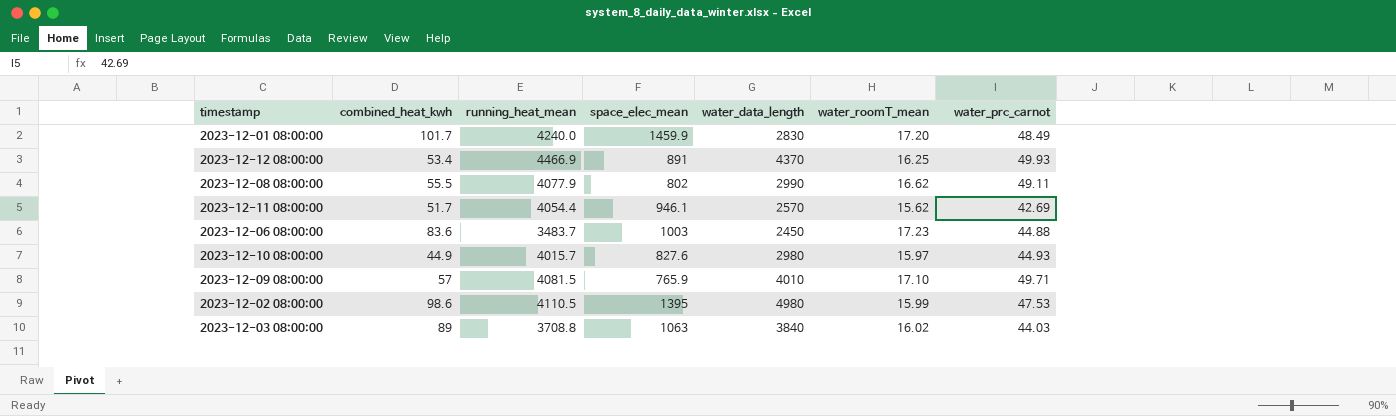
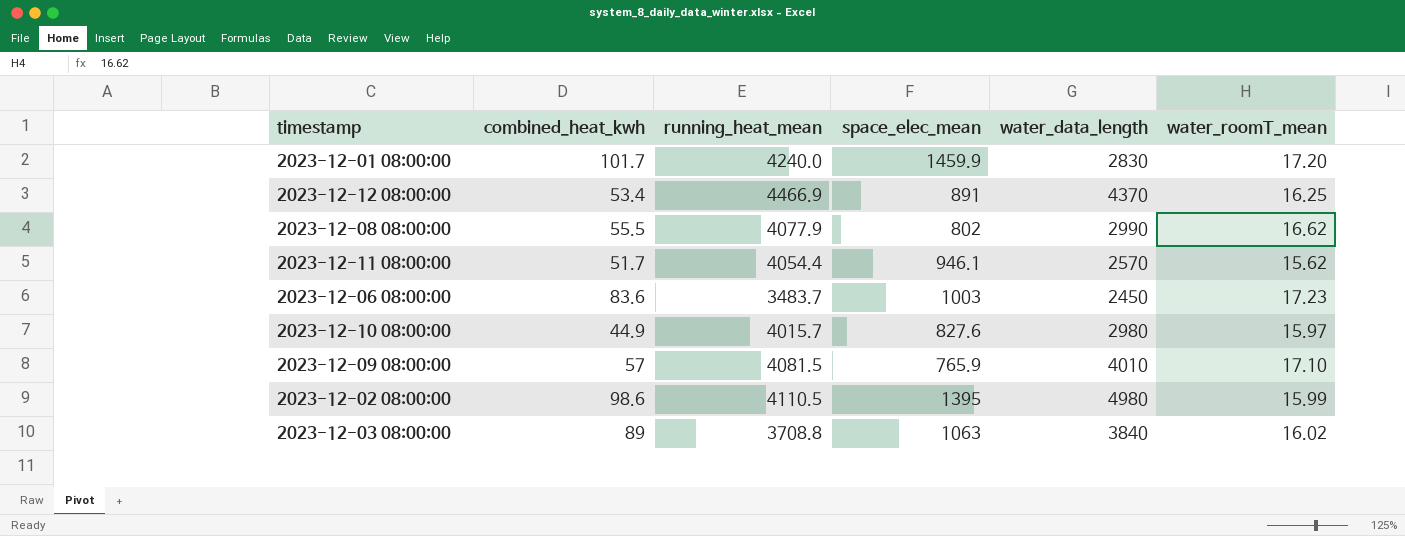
column water_prc_carnot | position: 7 -> none

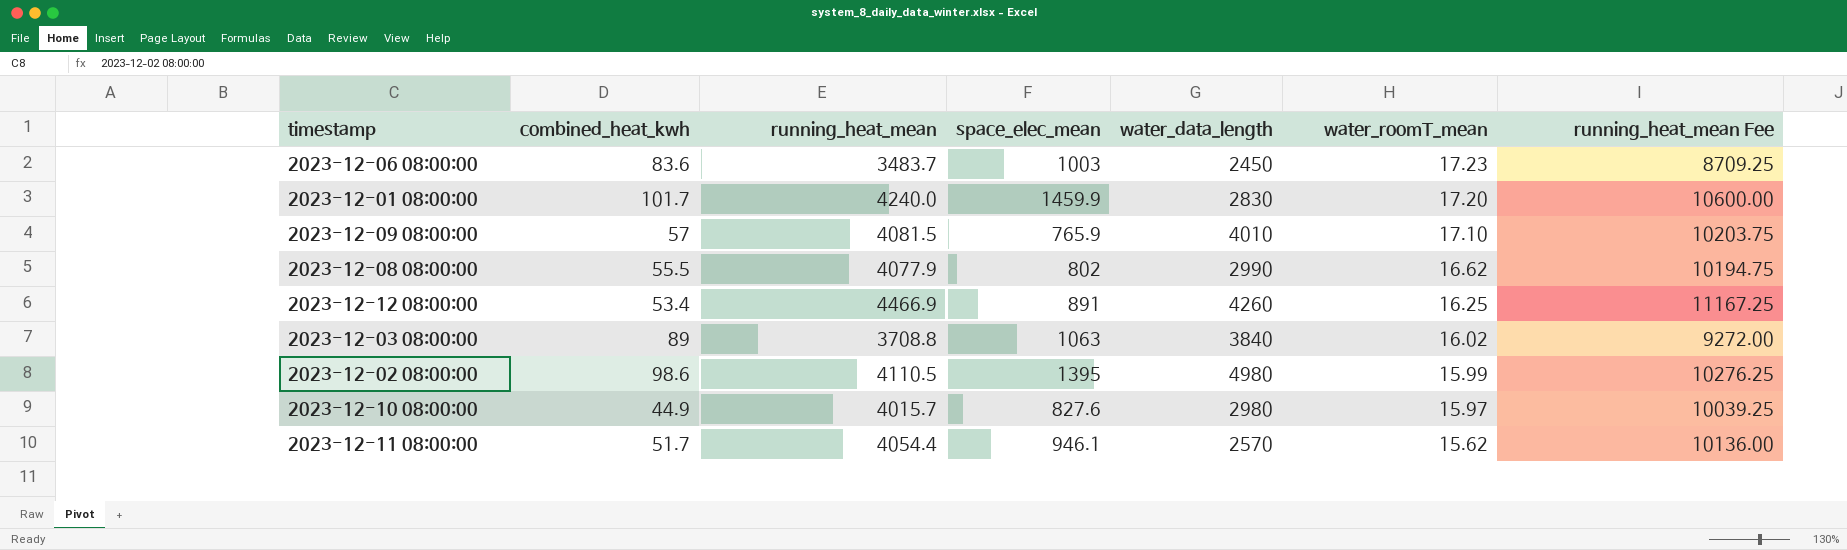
row order: none -> water_roomT_mean descending
column running_heat_mean Fee | formula: none -> [running_heat_mean] * 2.5
2023-12-12 08:00:00 | water_data_length: 4370 -> 4260

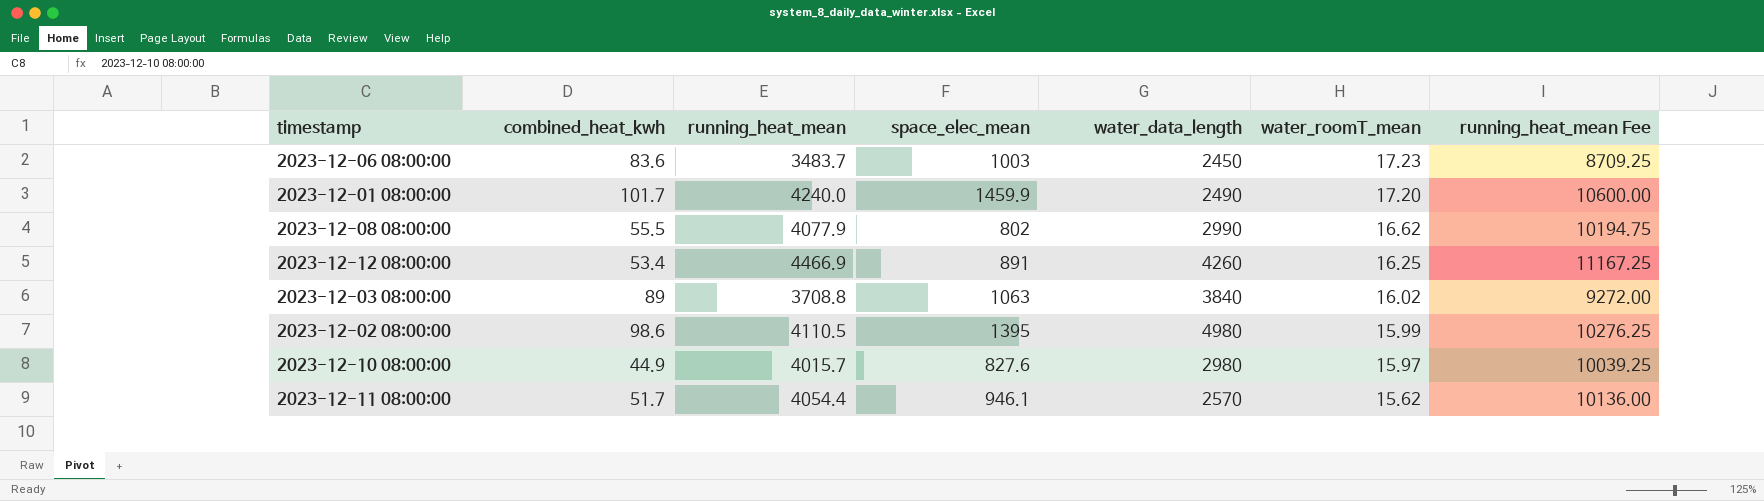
row 2023-12-09 08:00:00: 57 | 4081.5 | 765.9 | 4010 | 17.10 | 10203.75 -> none
2023-12-01 08:00:00 | water_data_length: 2830 -> 2490

